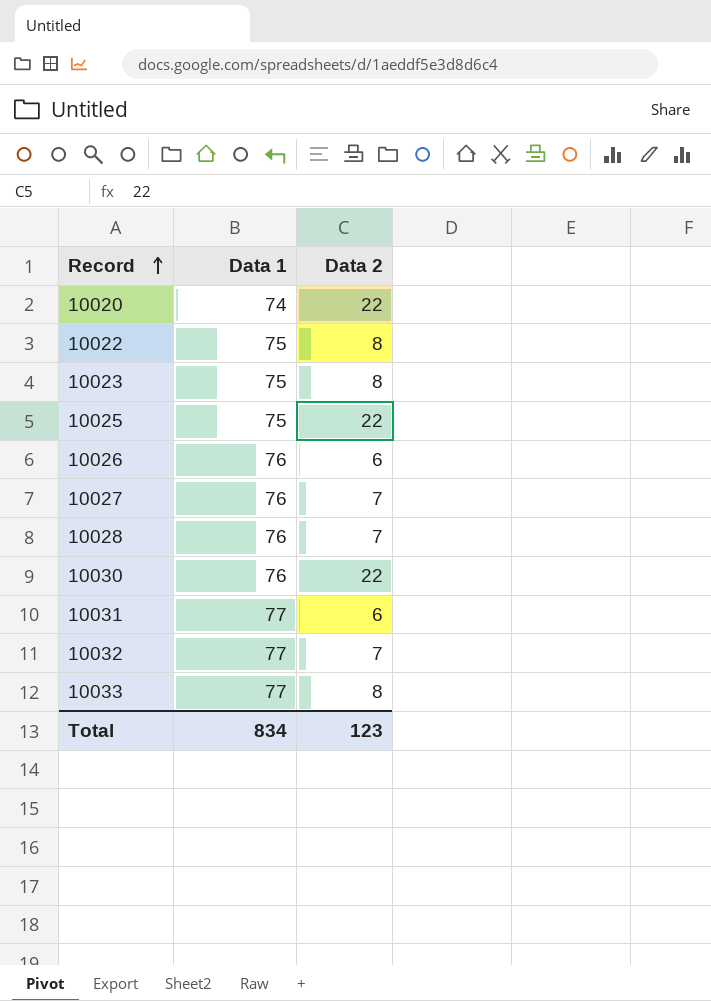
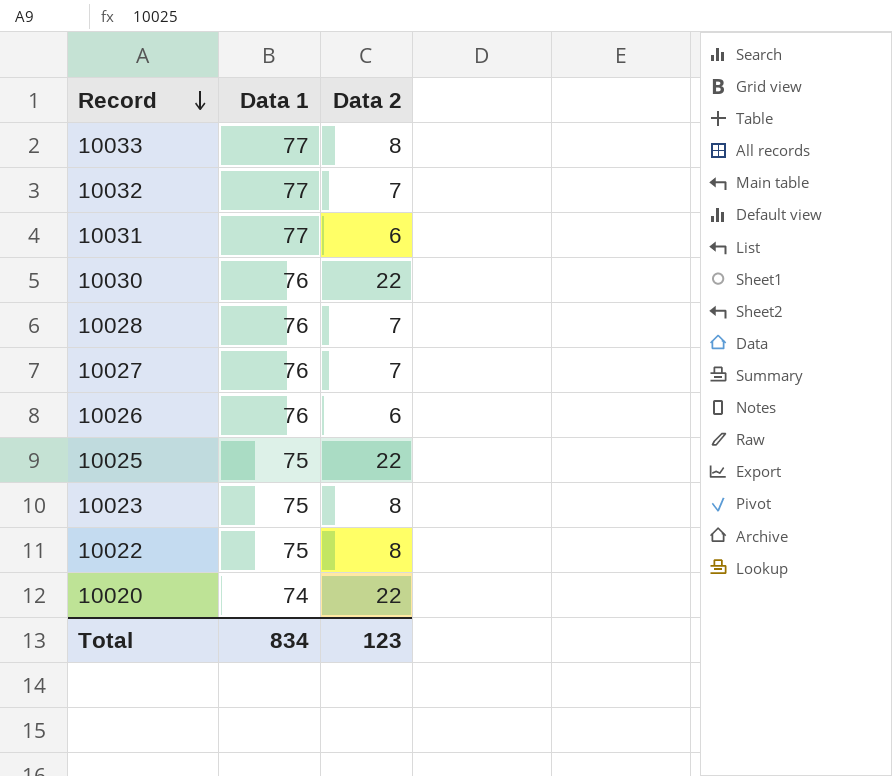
row order: Record ascending -> Record descending

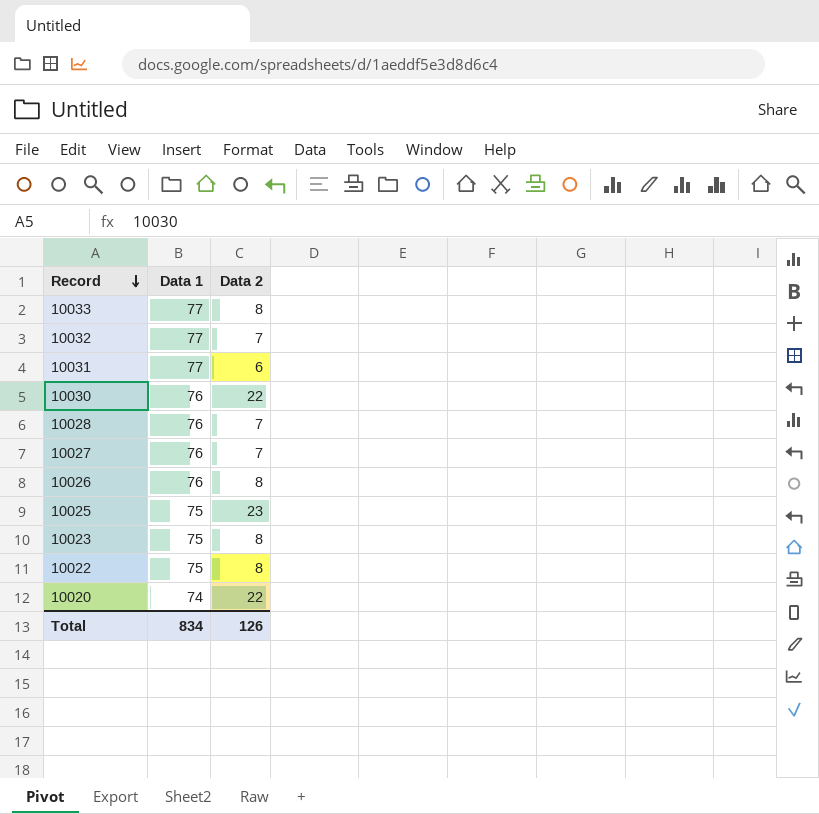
10026 | Data 2: 6 -> 8
10025 | Data 2: 22 -> 23
Total | Data 2: 123 -> 126

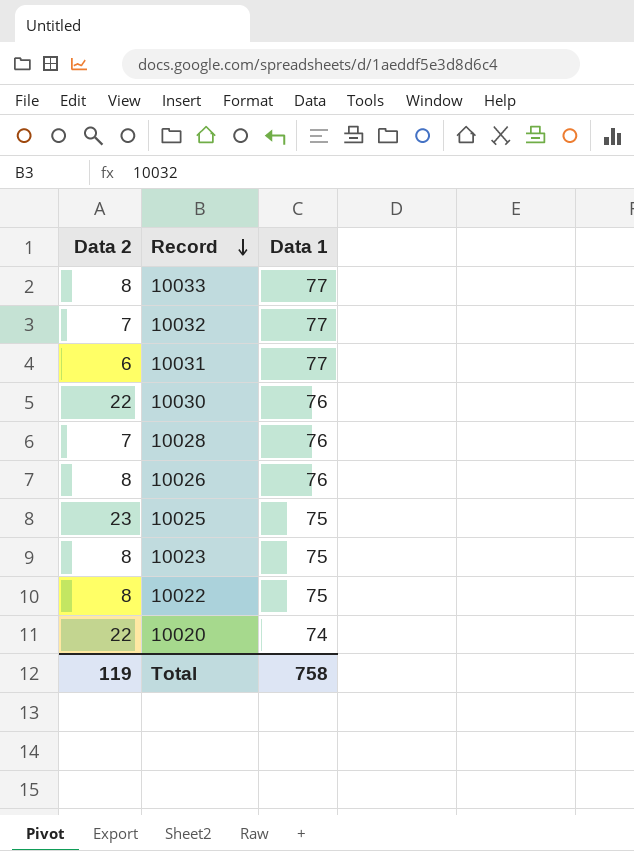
column Data 2 | position: 3 -> 1
row 10027: 76 | 7 -> none
Total | Data 2: 126 -> 119
Total | Data 1: 834 -> 758

